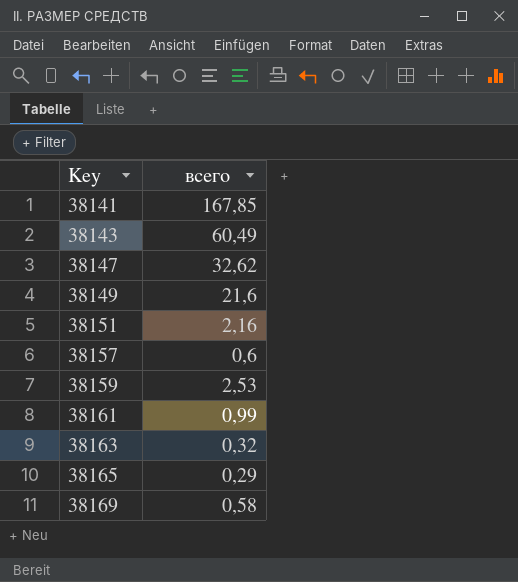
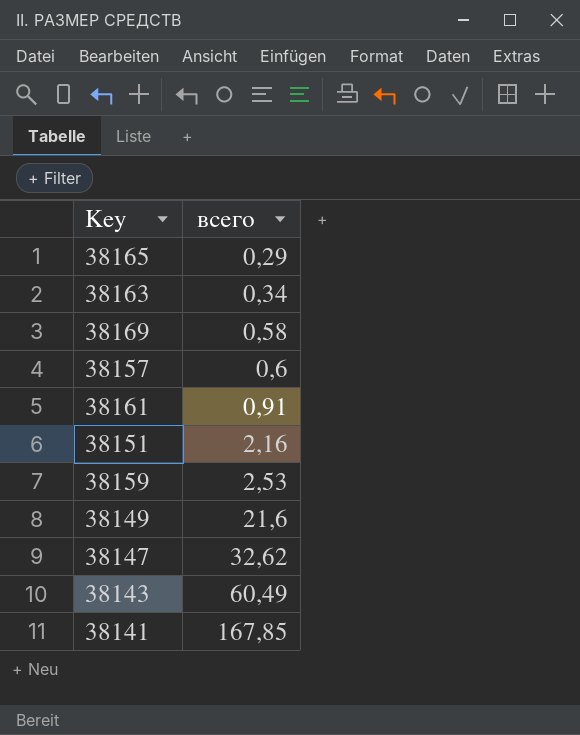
row order: Key ascending -> всего ascending
38163 | всего: 0,32 -> 0,34
38161 | всего: 0,99 -> 0,91

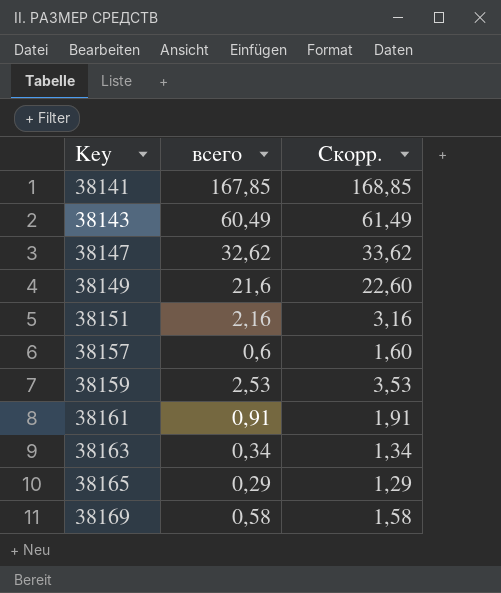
row order: всего ascending -> Key ascending
column Скорр. | formula: none -> [всего] + 1

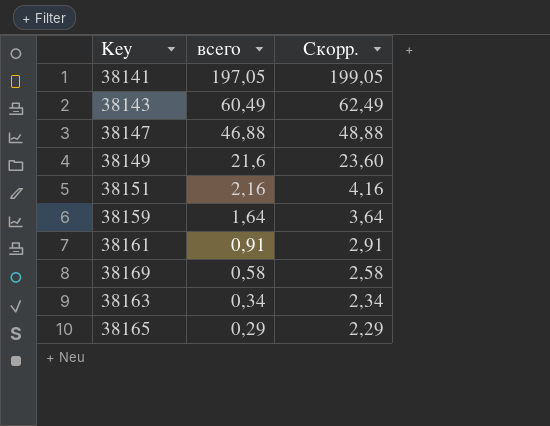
row order: Key ascending -> всего descending
column Скорр. | formula: [всего] + 1 -> [всего] + 2
row 38157: 0,6 | 1,60 -> none
38141 | всего: 167,85 -> 197,05
38147 | всего: 32,62 -> 46,88
38159 | всего: 2,53 -> 1,64

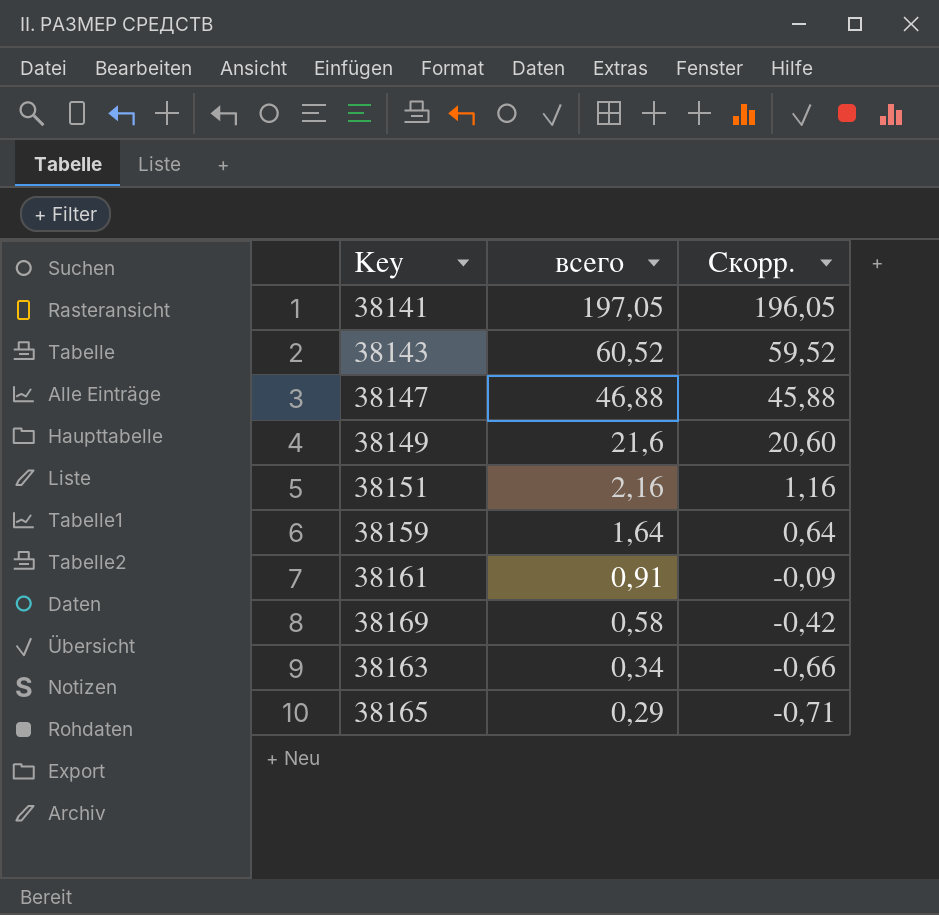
column Скорр. | formula: [всего] + 2 -> [всего] - 1
38143 | всего: 60,49 -> 60,52

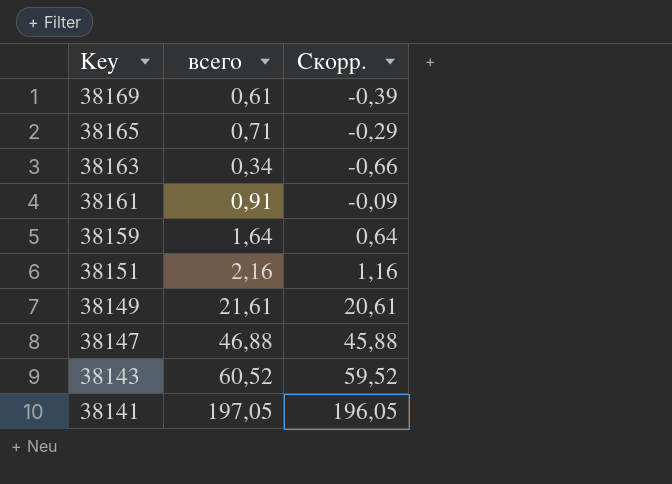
row order: всего descending -> Key descending
38169 | всего: 0,58 -> 0,61
38169 | Скорр.: -0,42 -> -0,39
38165 | всего: 0,29 -> 0,71
38165 | Скорр.: -0,71 -> -0,29
38149 | всего: 21,6 -> 21,61
38149 | Скорр.: 20,60 -> 20,61

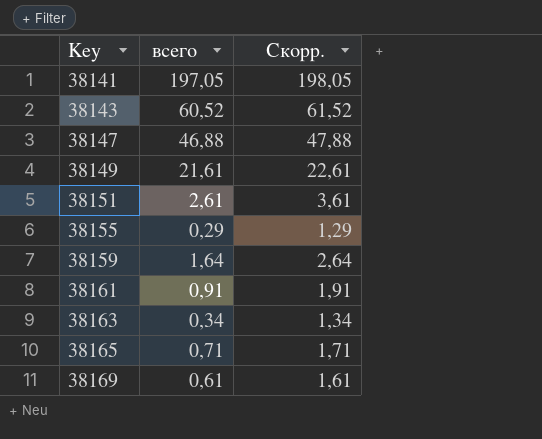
row order: Key descending -> Key ascending
column Скорр. | formula: [всего] - 1 -> [всего] + 1
38151 | всего: 2,16 -> 2,61
row 38155: none -> 0,29 | 1,29

